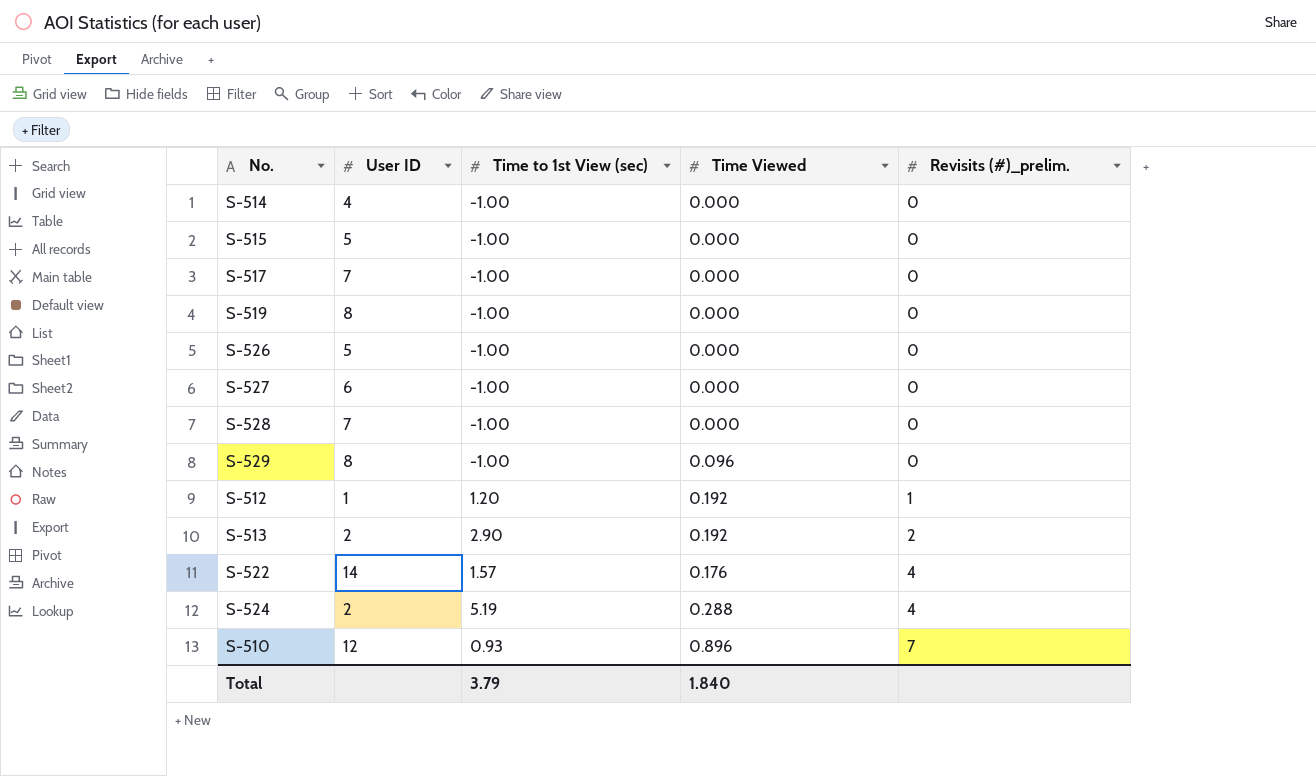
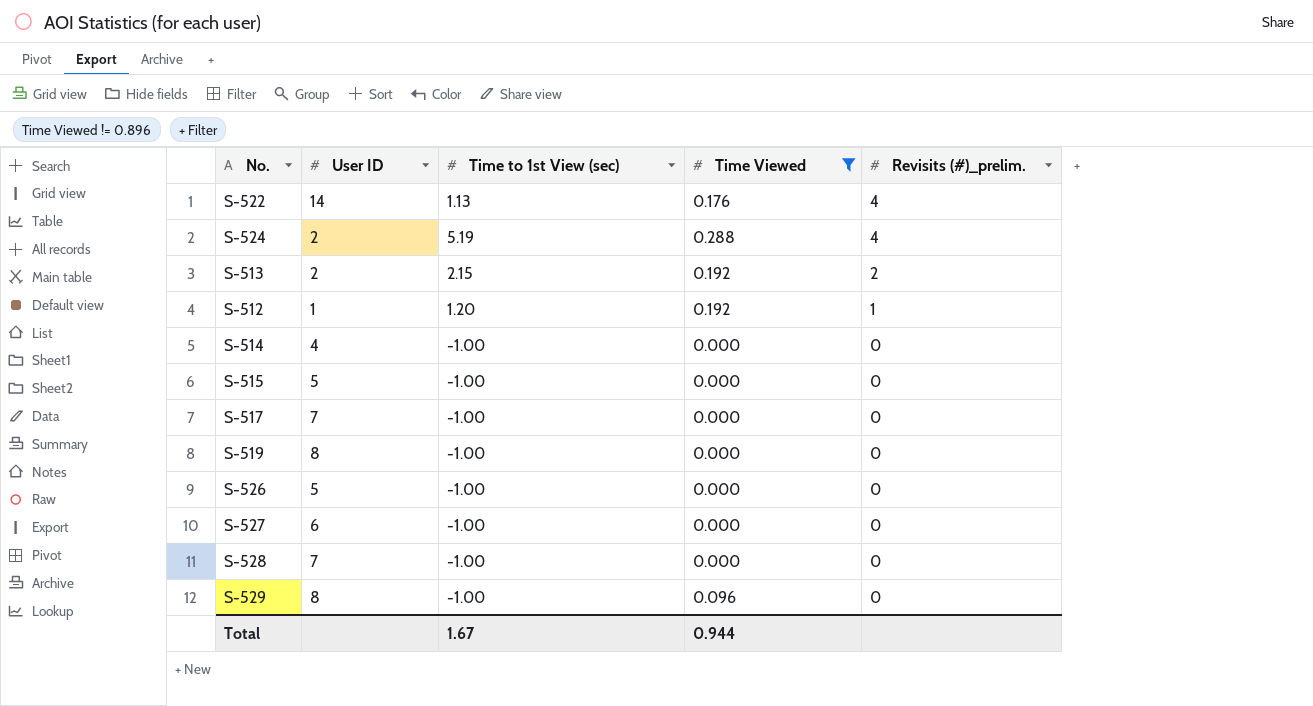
filter: none -> Time Viewed != 0.896
row order: Revisits (#)_prelim. ascending -> Revisits (#)_prelim. descending
S-522 | Time to 1st View (sec): 1.57 -> 1.13
S-513 | Time to 1st View (sec): 2.90 -> 2.15
Total | Time to 1st View (sec): 3.79 -> 1.67
Total | Time Viewed: 1.840 -> 0.944

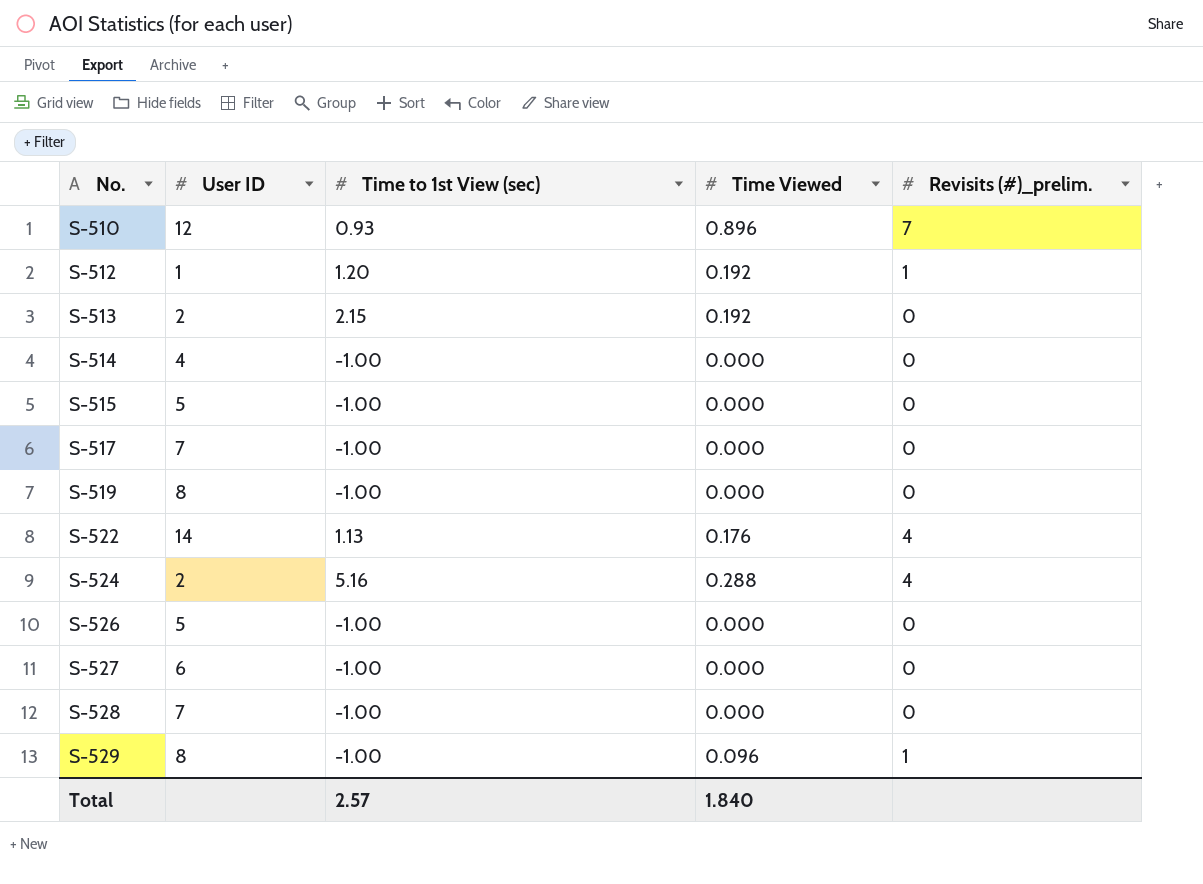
filter: Time Viewed != 0.896 -> none
row order: Revisits (#)_prelim. descending -> No. ascending
S-513 | Revisits (#)_prelim.: 2 -> 0
S-524 | Time to 1st View (sec): 5.19 -> 5.16
S-529 | Revisits (#)_prelim.: 0 -> 1
Total | Time to 1st View (sec): 1.67 -> 2.57
Total | Time Viewed: 0.944 -> 1.840

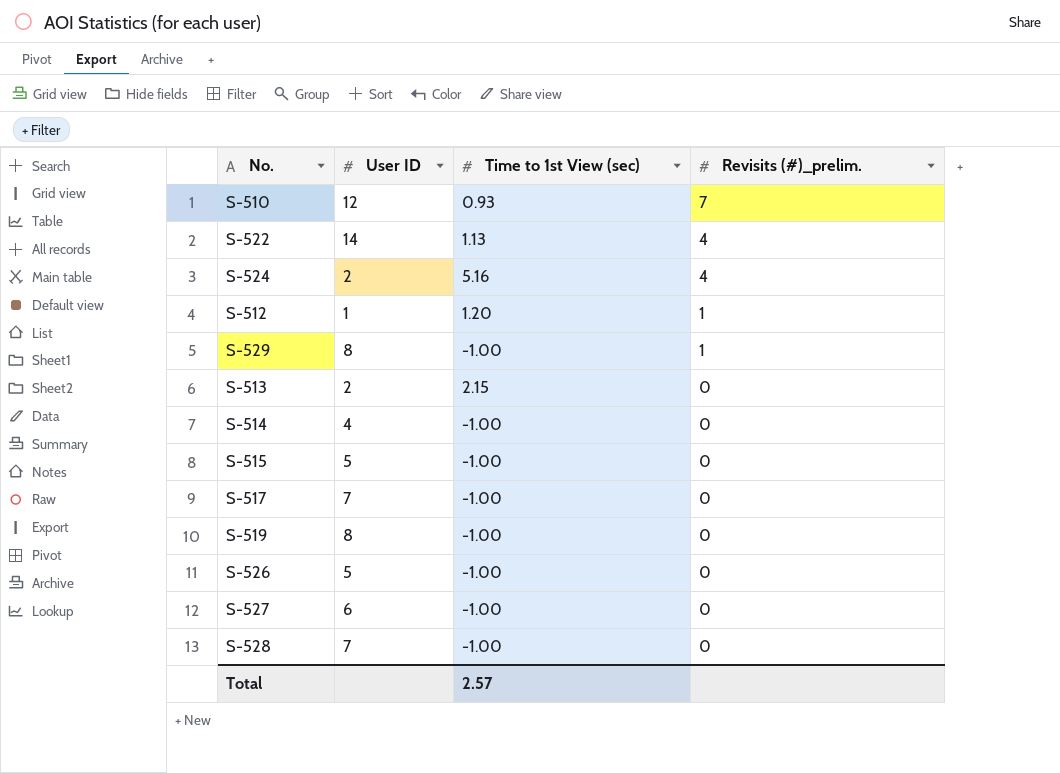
row order: No. ascending -> Revisits (#)_prelim. descending
column Time Viewed | position: 4 -> none

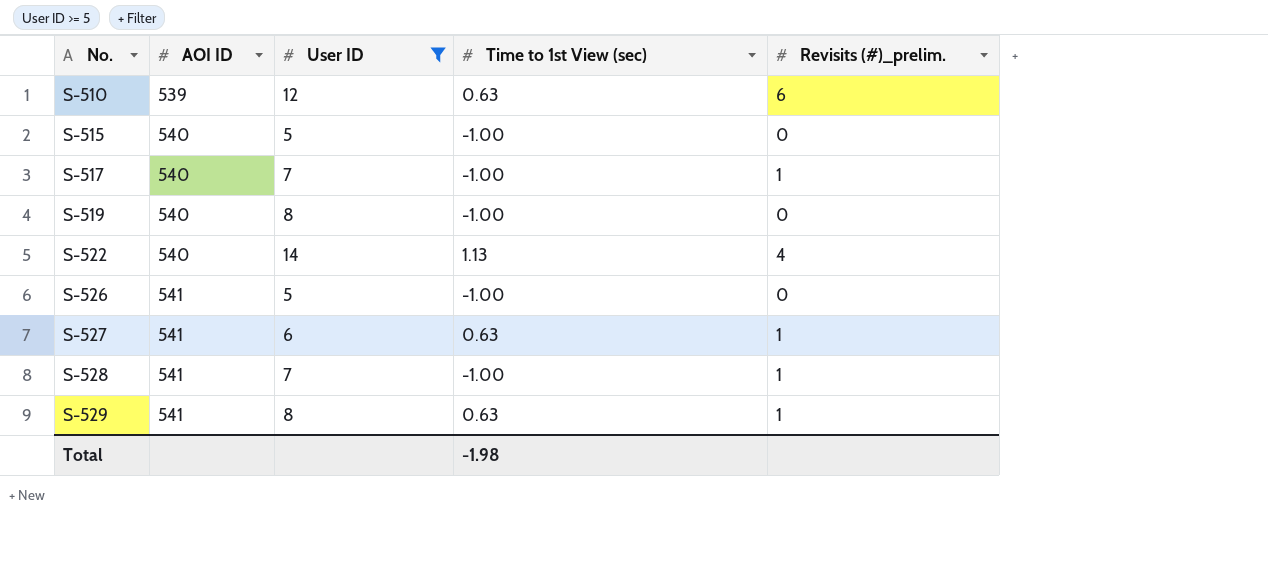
filter: none -> User ID >= 5
row order: Revisits (#)_prelim. descending -> No. ascending
column AOI ID | position: none -> 2
S-510 | Time to 1st View (sec): 0.93 -> 0.63
S-510 | Revisits (#)_prelim.: 7 -> 6
S-517 | Revisits (#)_prelim.: 0 -> 1
S-527 | Time to 1st View (sec): -1.00 -> 0.63
S-527 | Revisits (#)_prelim.: 0 -> 1
S-528 | Revisits (#)_prelim.: 0 -> 1
S-529 | Time to 1st View (sec): -1.00 -> 0.63
Total | Time to 1st View (sec): 2.57 -> -1.98

